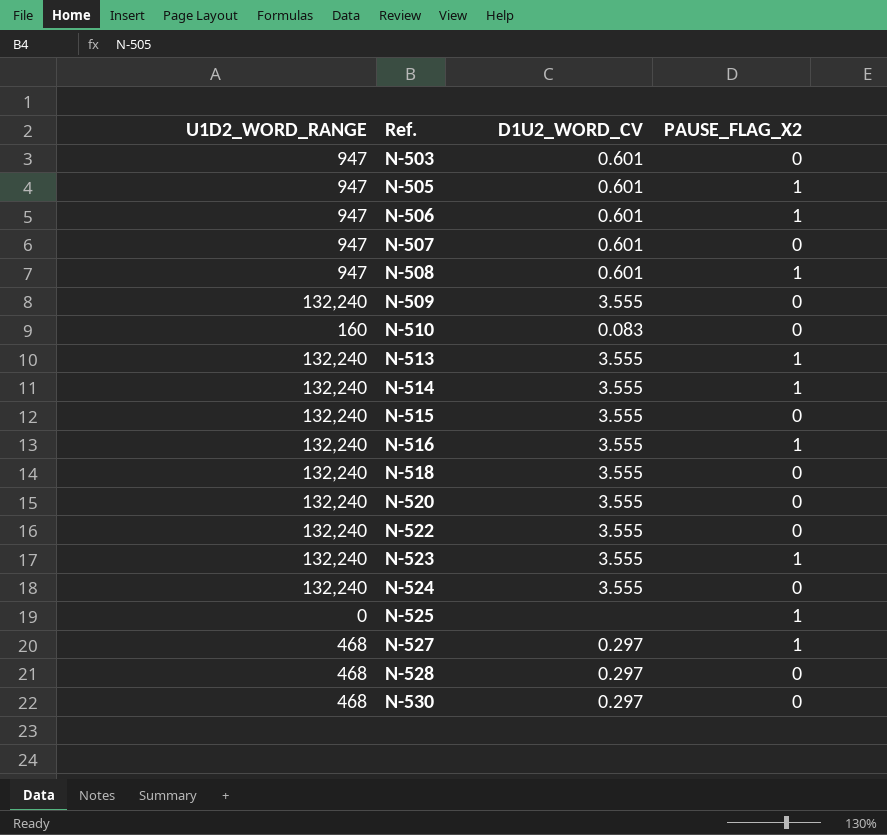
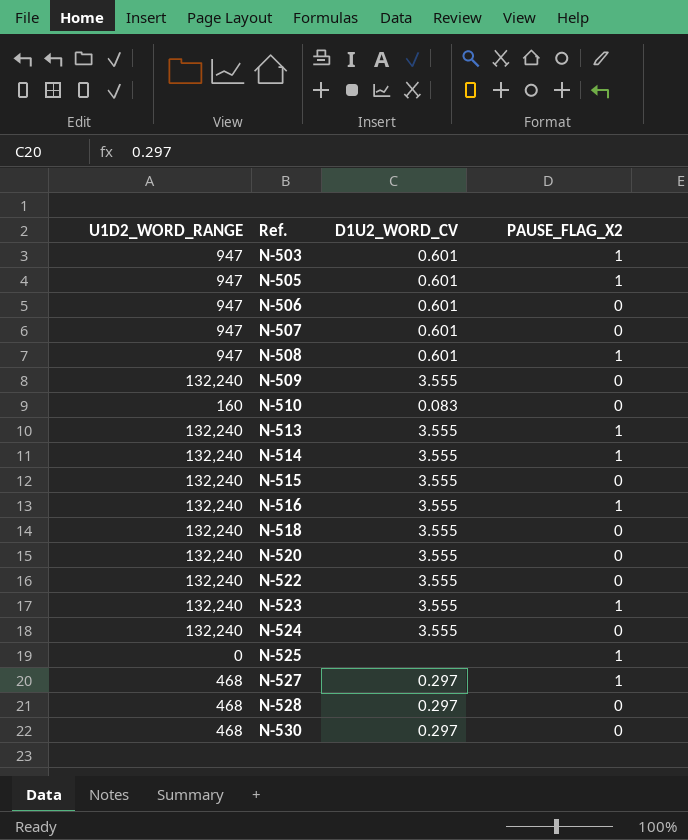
N-503 | PAUSE_FLAG_X2: 0 -> 1
N-506 | PAUSE_FLAG_X2: 1 -> 0

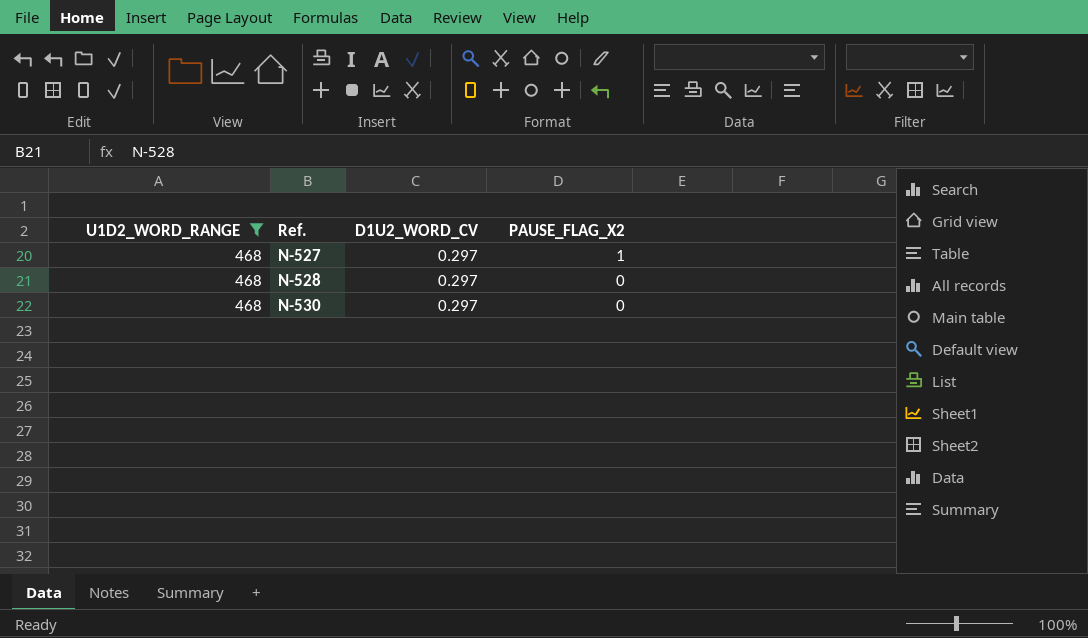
filter: none -> U1D2_WORD_RANGE = 468

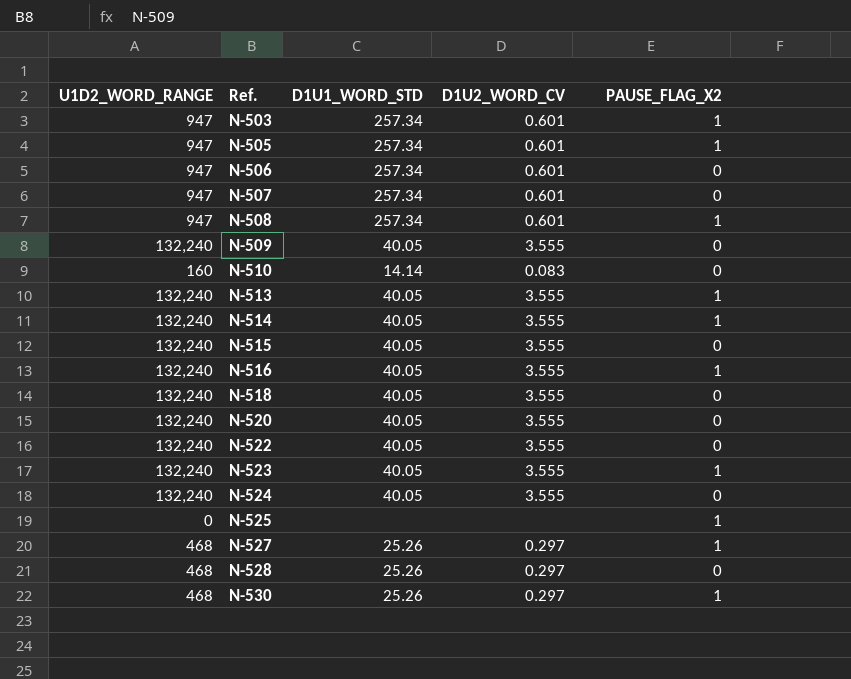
filter: U1D2_WORD_RANGE = 468 -> none
column D1U1_WORD_STD | position: none -> 3
N-530 | PAUSE_FLAG_X2: 0 -> 1

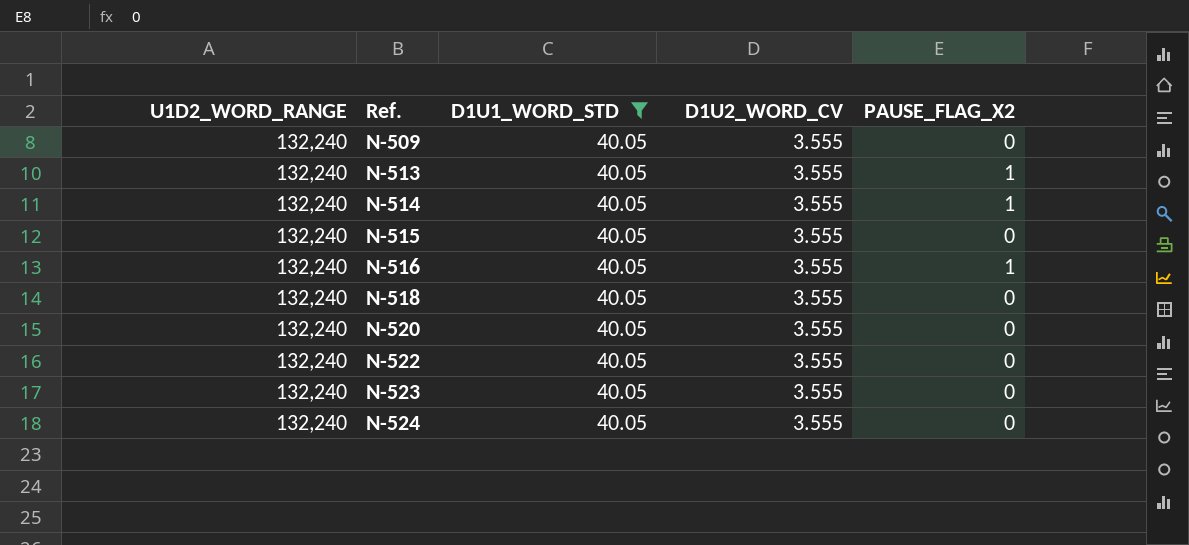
filter: none -> D1U1_WORD_STD = 40.05
N-523 | PAUSE_FLAG_X2: 1 -> 0

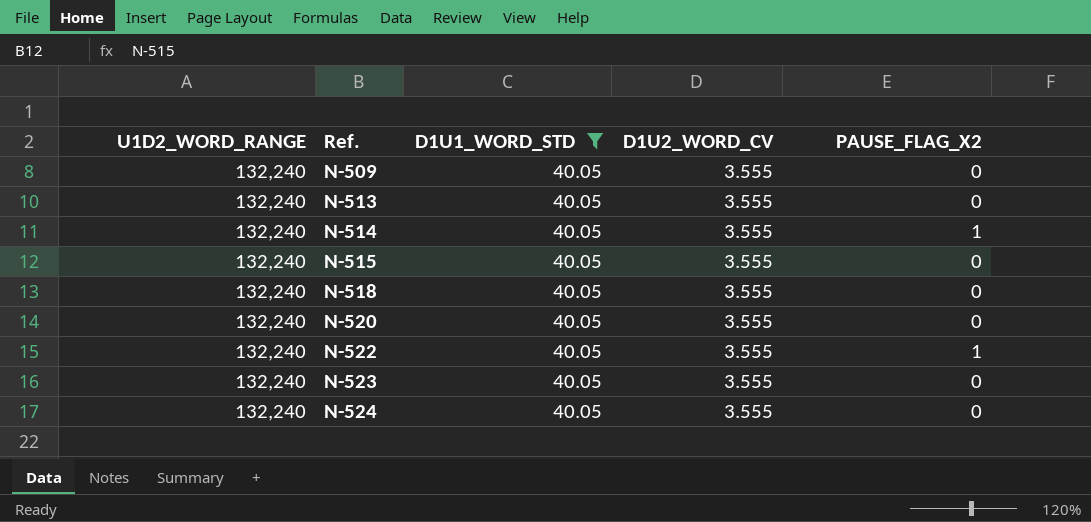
row N-516: 132,240 | 40.05 | 3.555 | 1 -> none
N-513 | PAUSE_FLAG_X2: 1 -> 0
N-522 | PAUSE_FLAG_X2: 0 -> 1

